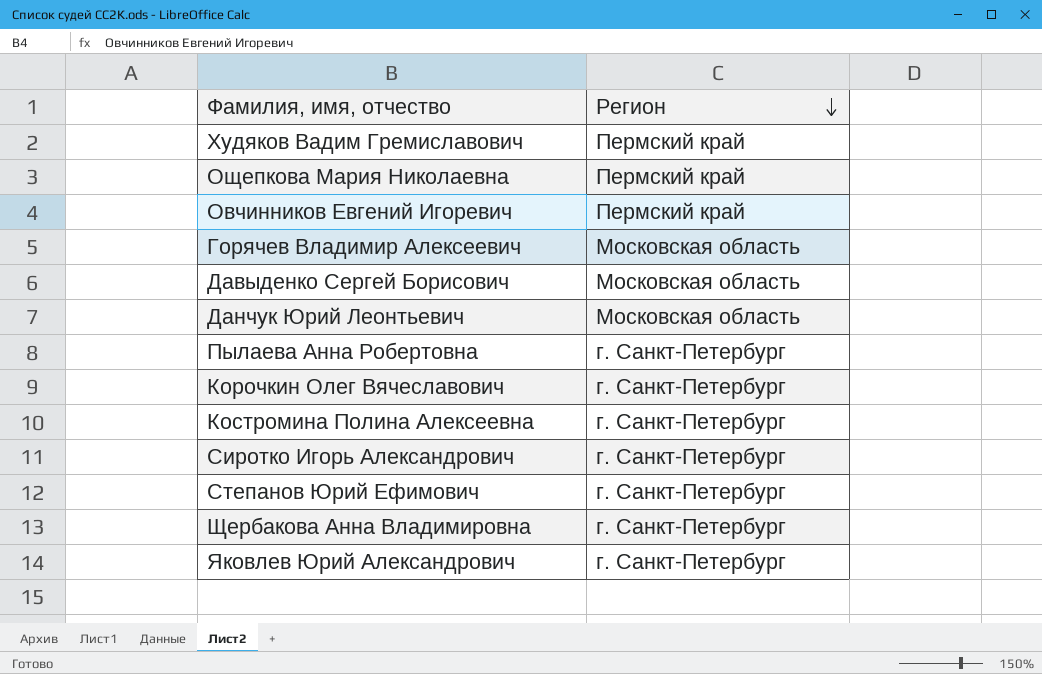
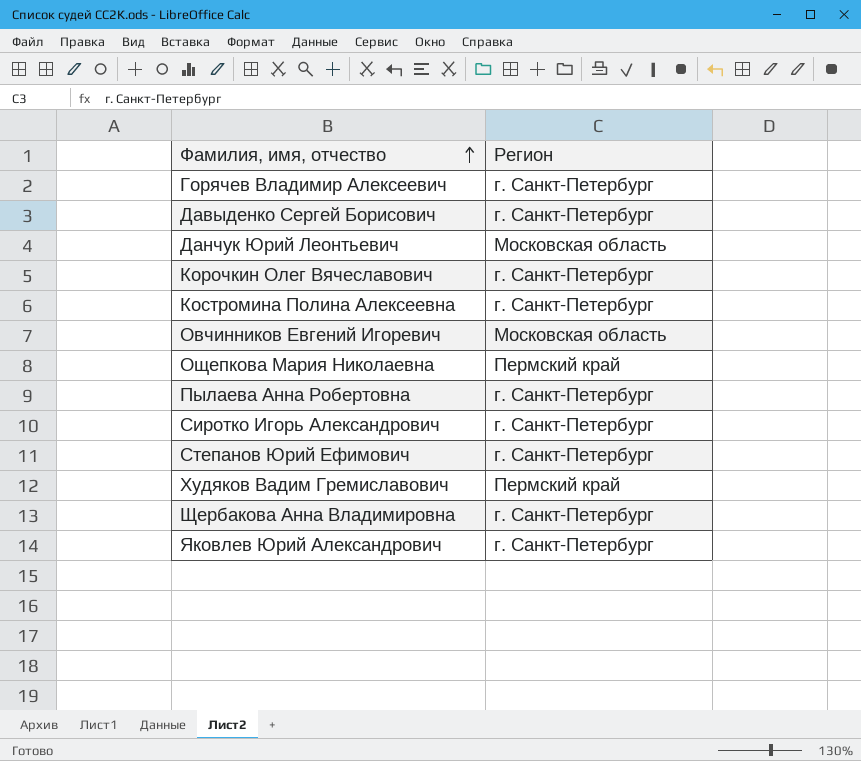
row order: Регион descending -> Фамилия, имя, отчество ascending
Горячев Владимир Алексеевич | Регион: Московская область -> г. Санкт-Петербург
Давыденко Сергей Борисович | Регион: Московская область -> г. Санкт-Петербург
Овчинников Евгений Игоревич | Регион: Пермский край -> Московская область

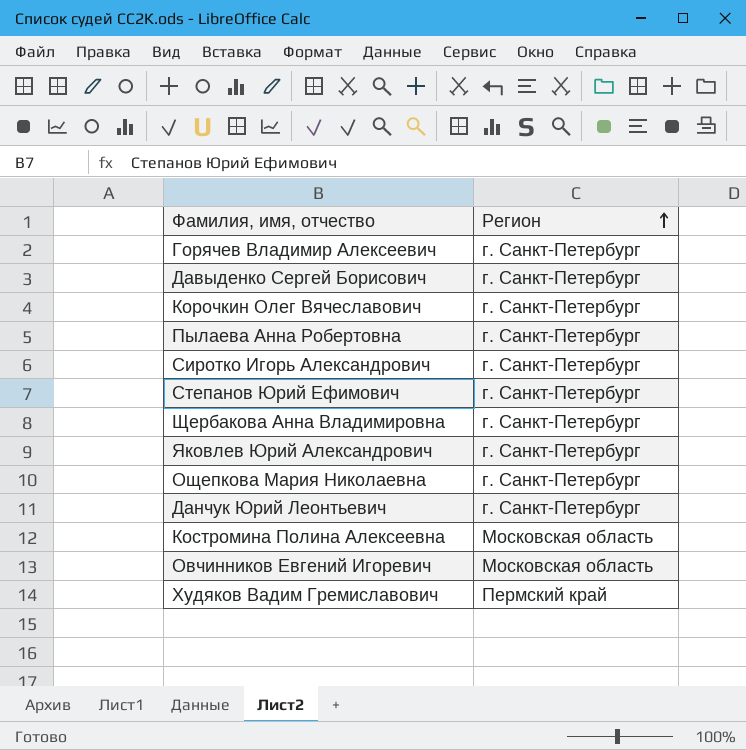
row order: Фамилия, имя, отчество ascending -> Регион ascending
Ощепкова Мария Николаевна | Регион: Пермский край -> г. Санкт-Петербург
Данчук Юрий Леонтьевич | Регион: Московская область -> г. Санкт-Петербург
Костромина Полина Алексеевна | Регион: г. Санкт-Петербург -> Московская область

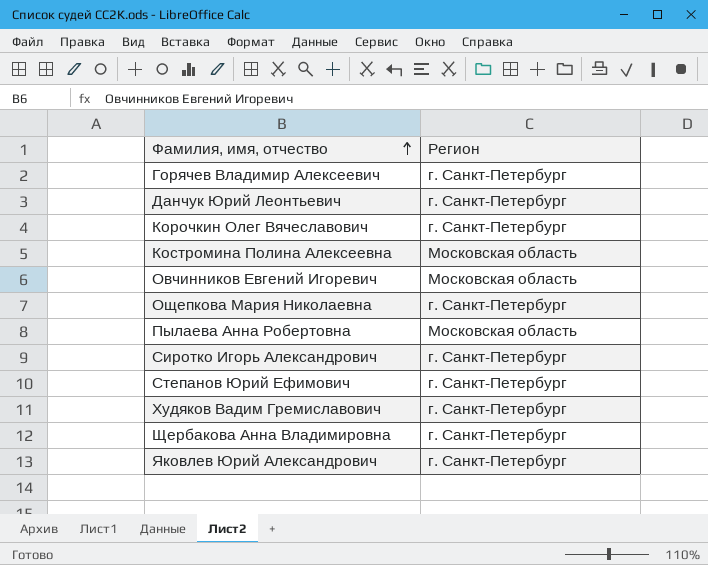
row order: Регион ascending -> Фамилия, имя, отчество ascending
row Давыденко Сергей Борисович: г. Санкт-Петербург -> none
Пылаева Анна Робертовна | Регион: г. Санкт-Петербург -> Московская область
Худяков Вадим Гремиславович | Регион: Пермский край -> г. Санкт-Петербург

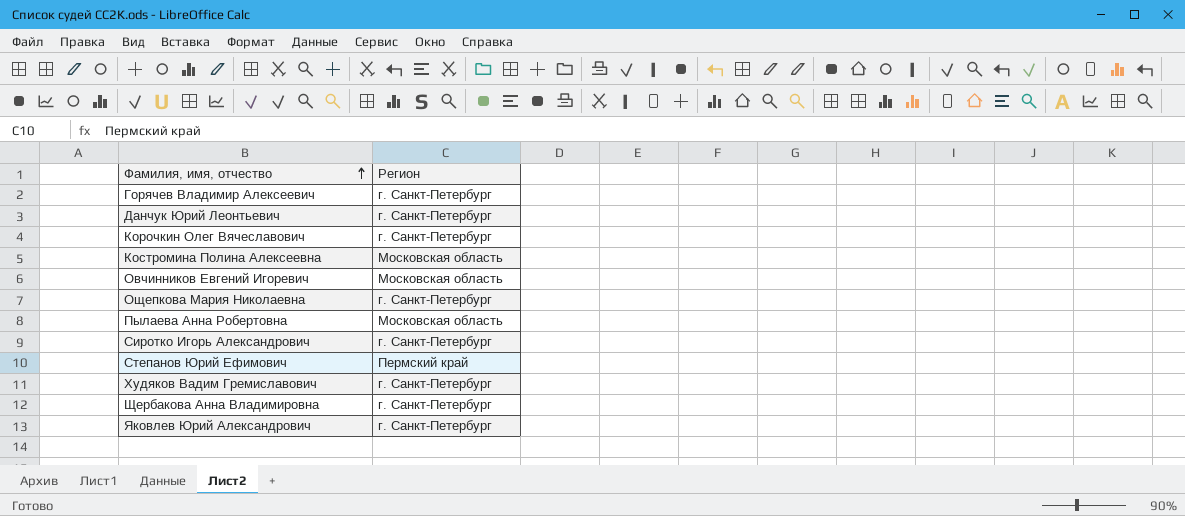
Степанов Юрий Ефимович | Регион: г. Санкт-Петербург -> Пермский край

